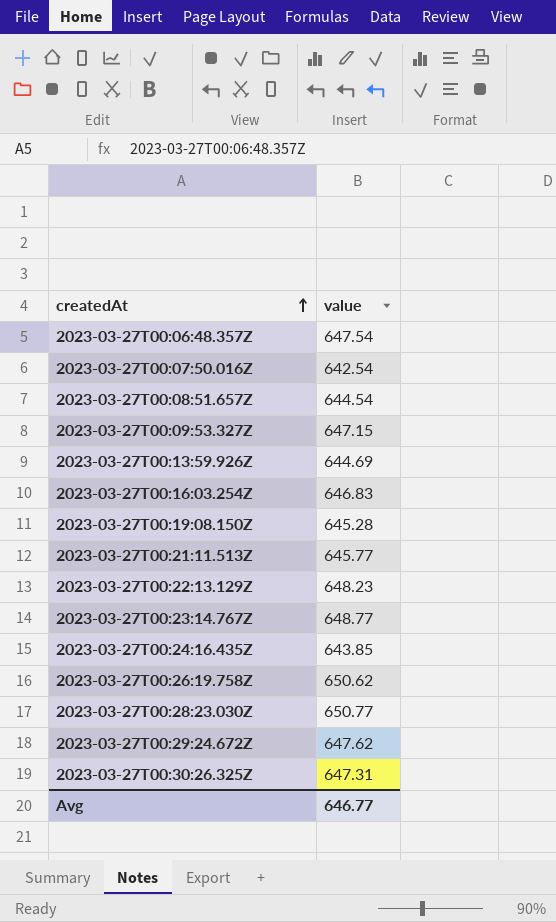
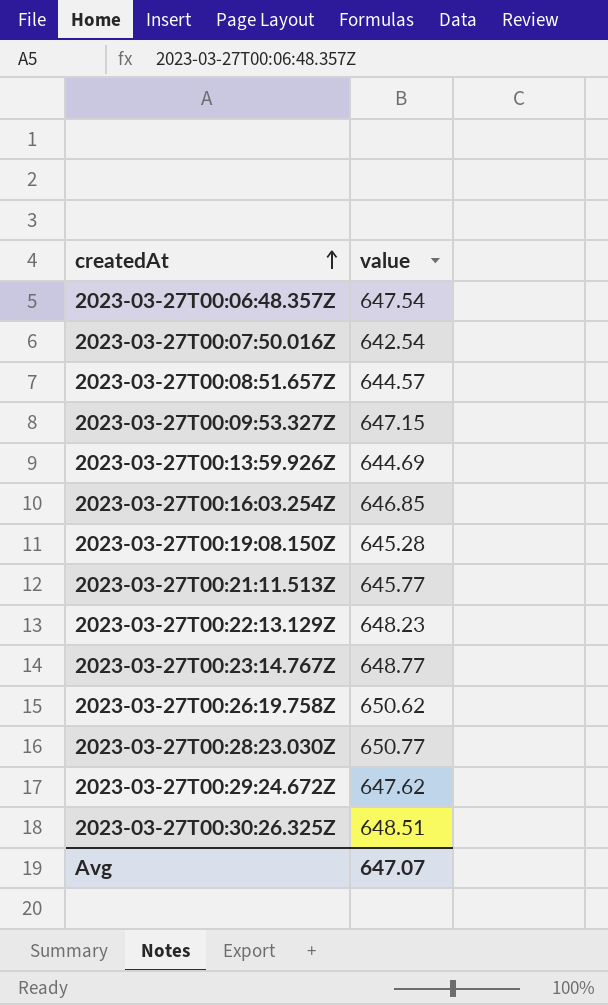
row 2023-03-27T00:24:16.435Z: 643.85 -> none
2023-03-27T00:08:51.657Z | value: 644.54 -> 644.57
2023-03-27T00:16:03.254Z | value: 646.83 -> 646.85
2023-03-27T00:30:26.325Z | value: 647.31 -> 648.51
Avg | value: 646.77 -> 647.07

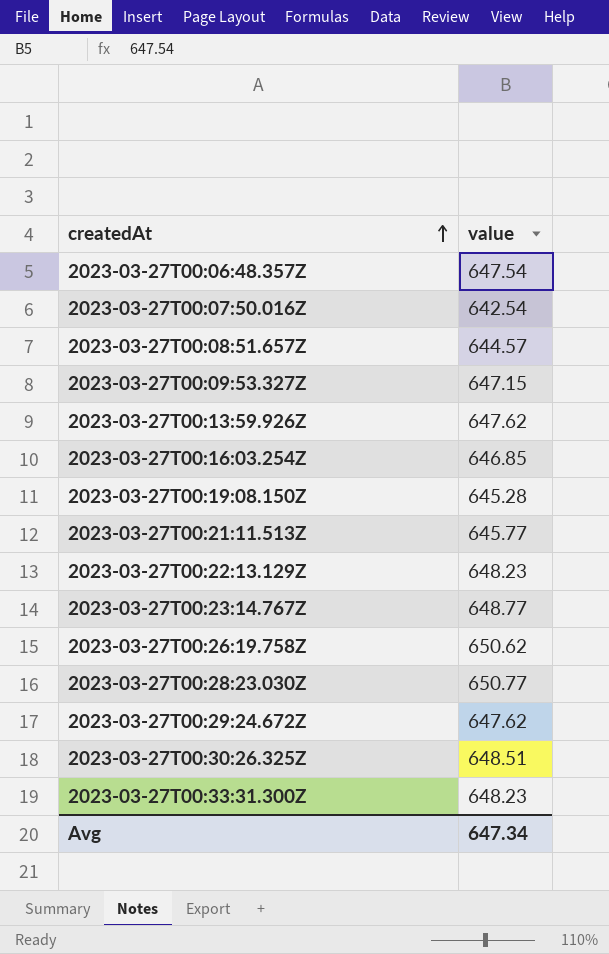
2023-03-27T00:13:59.926Z | value: 644.69 -> 647.62
row 2023-03-27T00:33:31.300Z: none -> 648.23
Avg | value: 647.07 -> 647.34

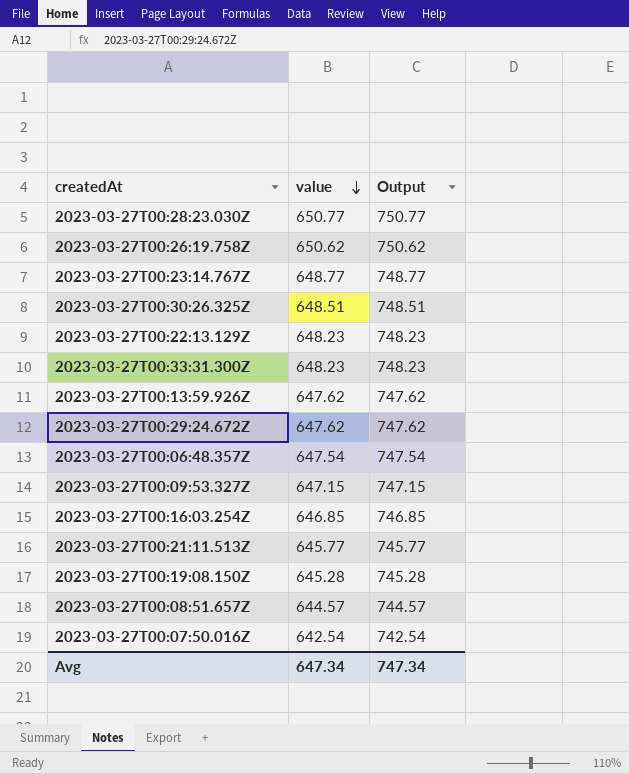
row order: createdAt ascending -> value descending
column Output | formula: none -> [value] + 100

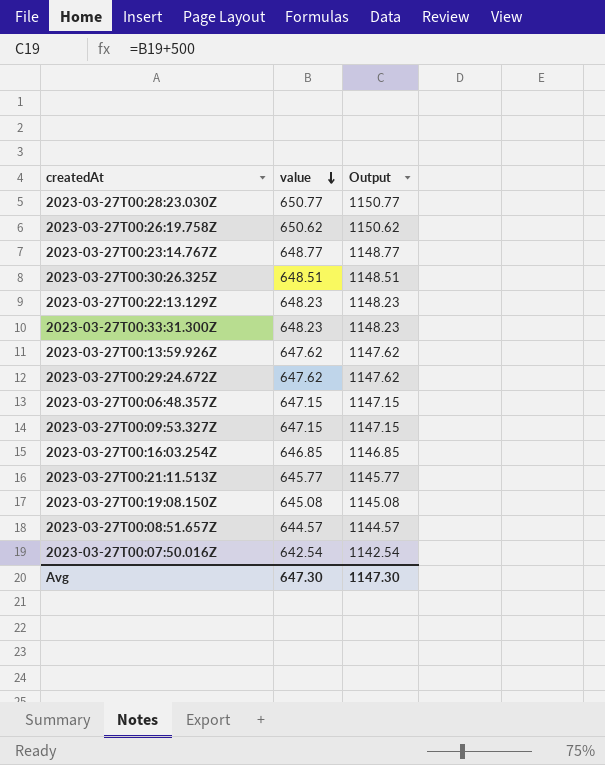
column Output | formula: [value] + 100 -> [value] + 500
2023-03-27T00:06:48.357Z | value: 647.54 -> 647.15
2023-03-27T00:19:08.150Z | value: 645.28 -> 645.08
Avg | value: 647.34 -> 647.30
Avg | Output: 747.34 -> 1147.30

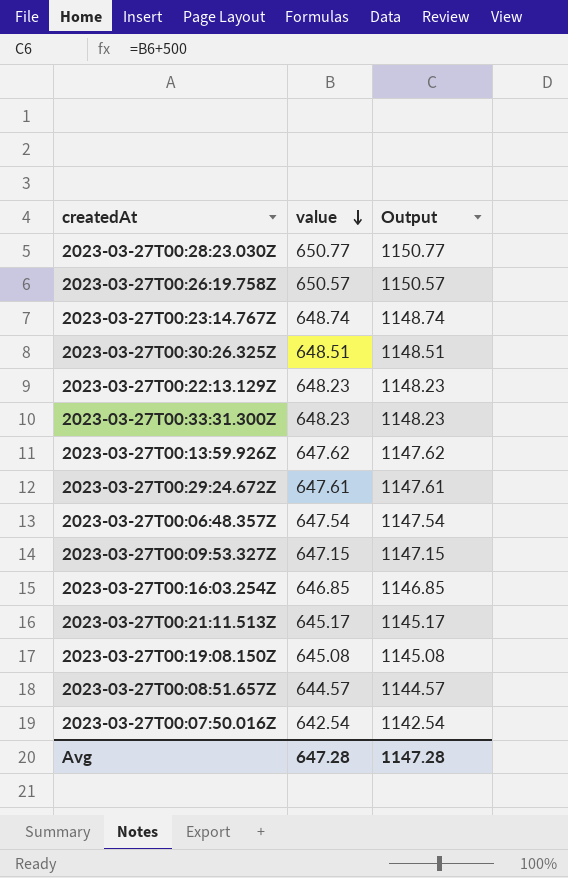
2023-03-27T00:26:19.758Z | value: 650.62 -> 650.57
2023-03-27T00:26:19.758Z | Output: 1150.62 -> 1150.57
2023-03-27T00:23:14.767Z | value: 648.77 -> 648.74
2023-03-27T00:23:14.767Z | Output: 1148.77 -> 1148.74
2023-03-27T00:29:24.672Z | value: 647.62 -> 647.61
2023-03-27T00:29:24.672Z | Output: 1147.62 -> 1147.61
2023-03-27T00:06:48.357Z | value: 647.15 -> 647.54
2023-03-27T00:06:48.357Z | Output: 1147.15 -> 1147.54
2023-03-27T00:21:11.513Z | value: 645.77 -> 645.17
2023-03-27T00:21:11.513Z | Output: 1145.77 -> 1145.17
Avg | value: 647.30 -> 647.28
Avg | Output: 1147.30 -> 1147.28

